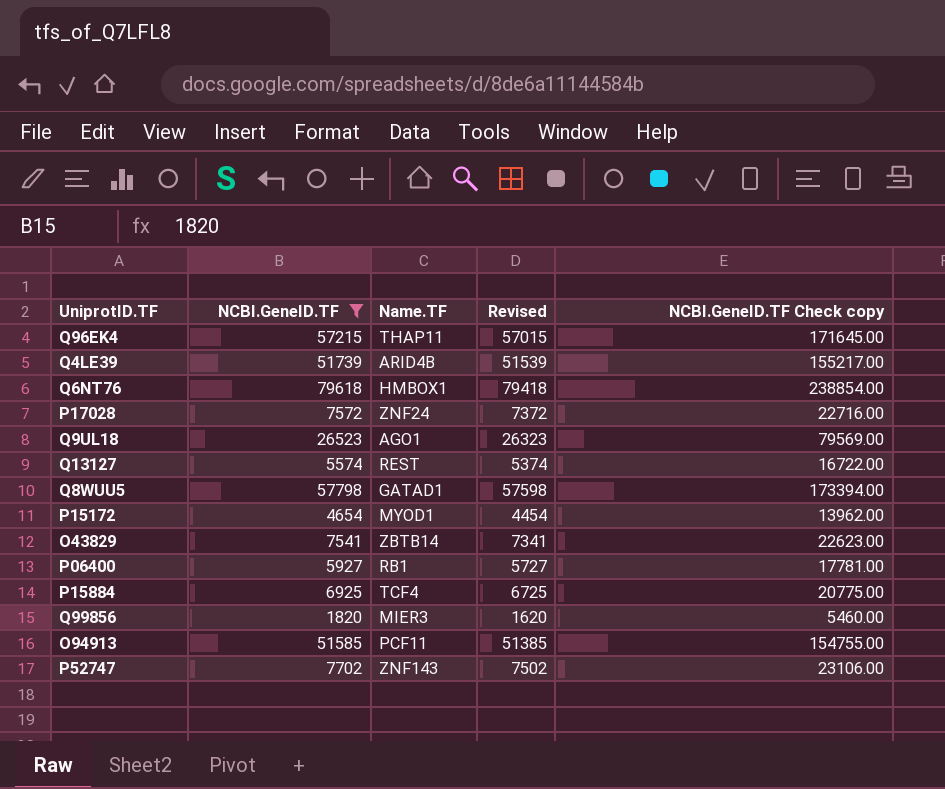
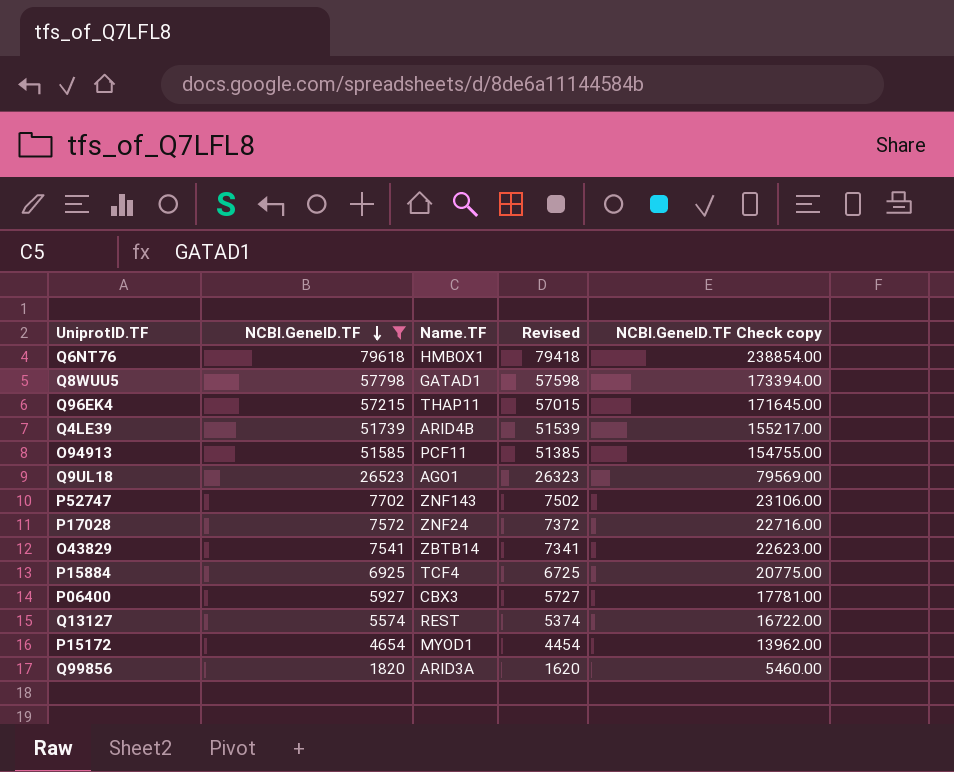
row order: none -> NCBI.GeneID.TF descending
P06400 | Name.TF: RB1 -> CBX3
Q99856 | Name.TF: MIER3 -> ARID3A

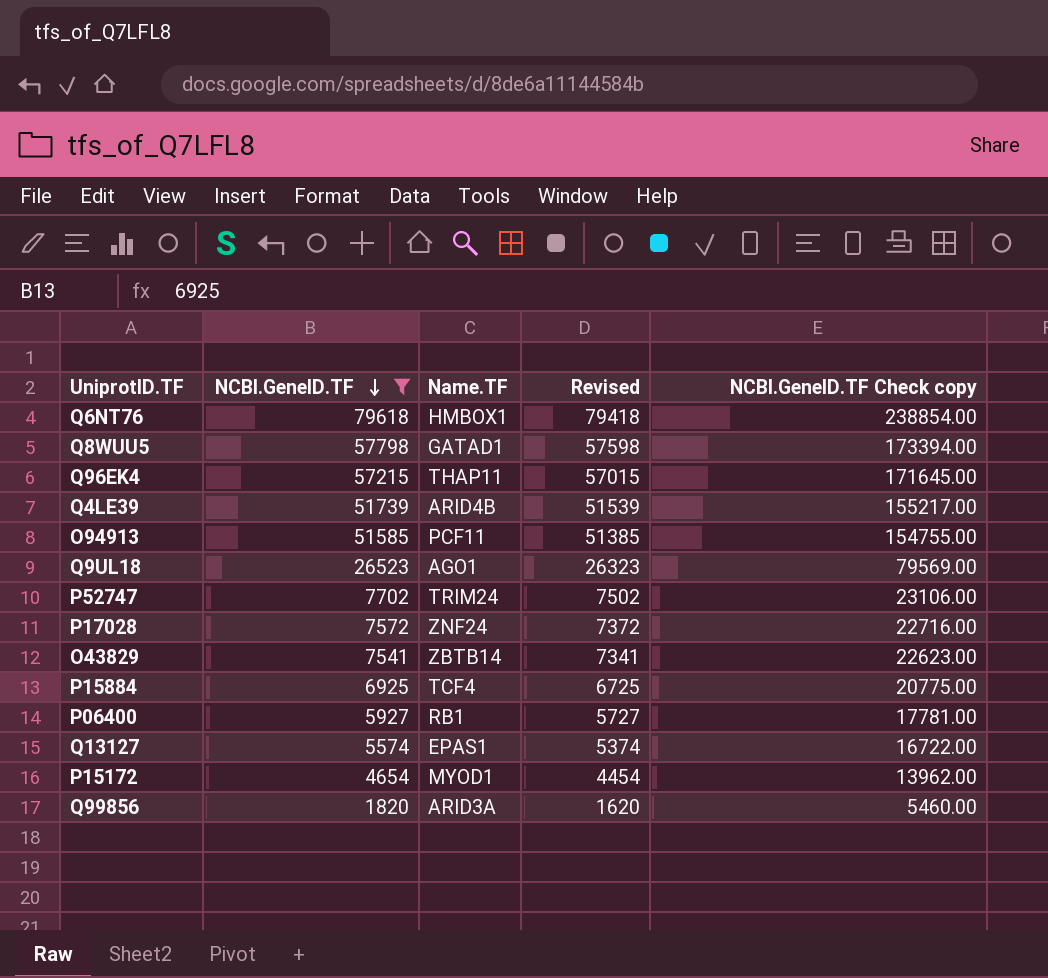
P52747 | Name.TF: ZNF143 -> TRIM24
P06400 | Name.TF: CBX3 -> RB1
Q13127 | Name.TF: REST -> EPAS1

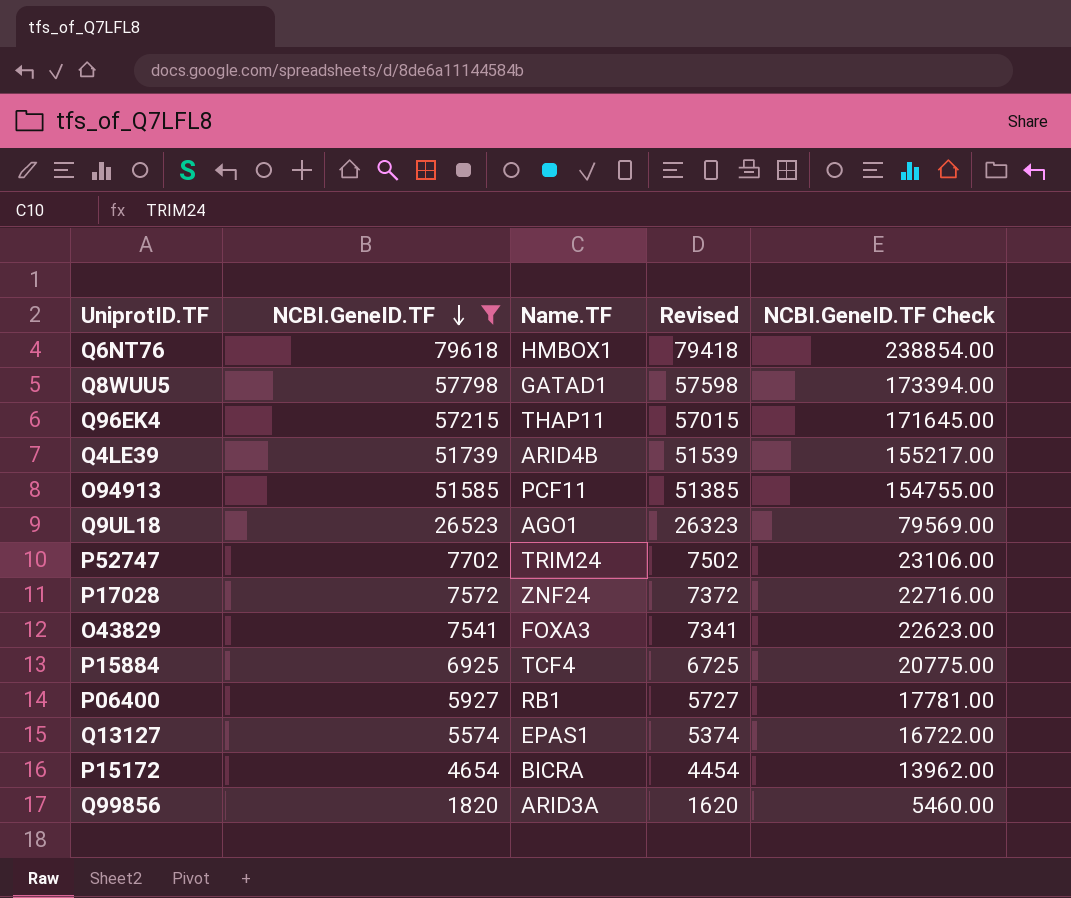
column name: NCBI.GeneID.TF Check copy -> NCBI.GeneID.TF Check
O43829 | Name.TF: ZBTB14 -> FOXA3
P15172 | Name.TF: MYOD1 -> BICRA

